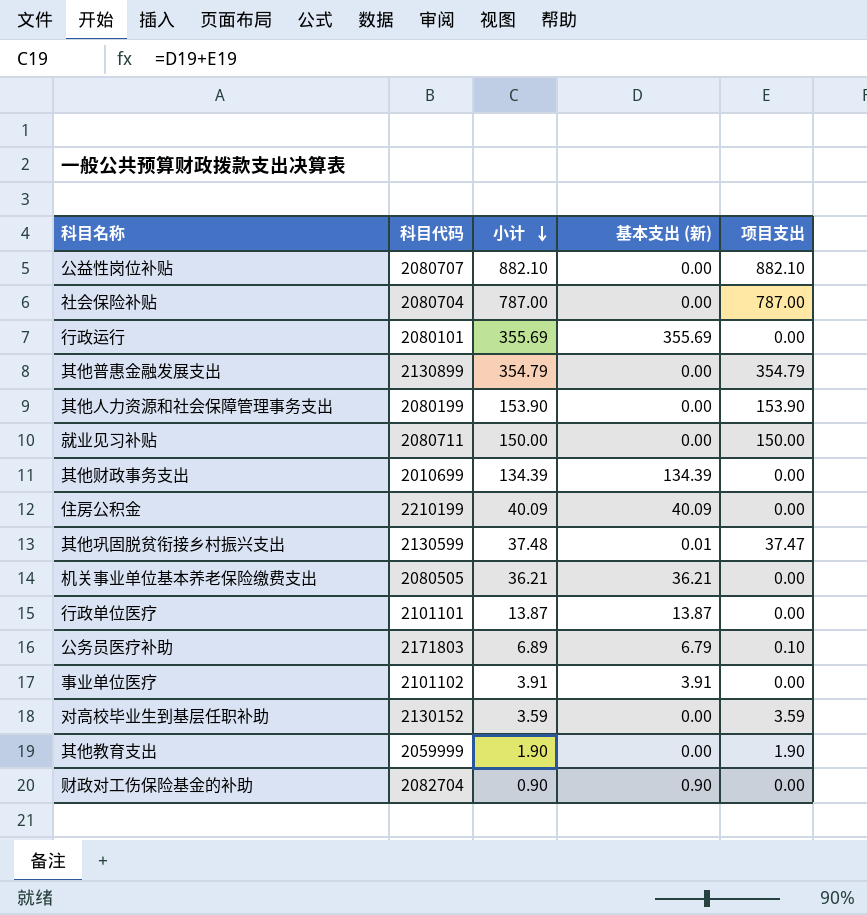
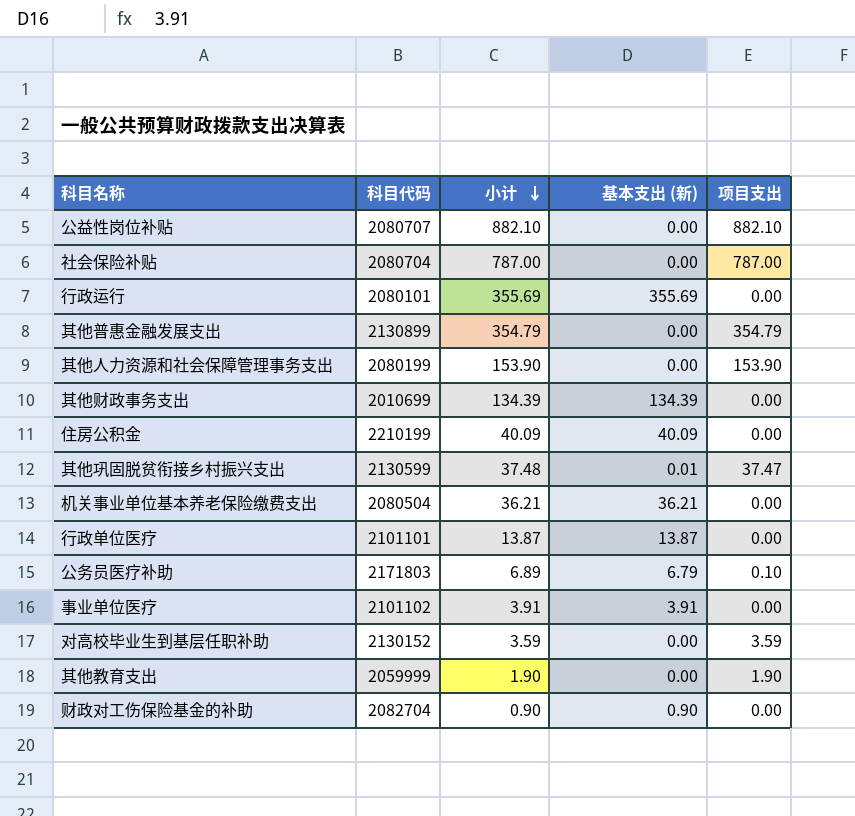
row 就业见习补贴: 2080711 | 150.00 | 0.00 | 150.00 -> none
机关事业单位基本养老保险缴费支出 | 科目代码: 2080505 -> 2080504

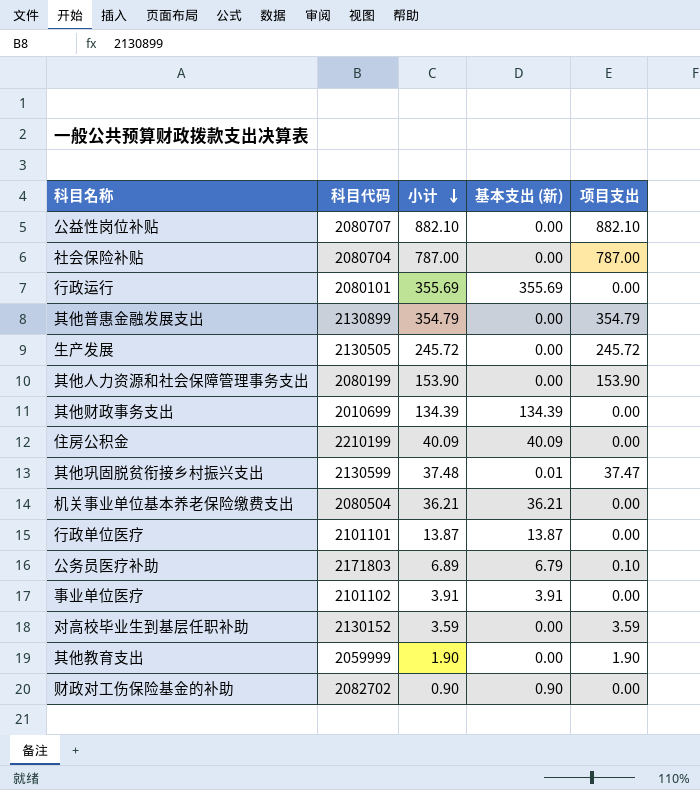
row 生产发展: none -> 2130505 | 245.72 | 0.00 | 245.72
财政对工伤保险基金的补助 | 科目代码: 2082704 -> 2082702

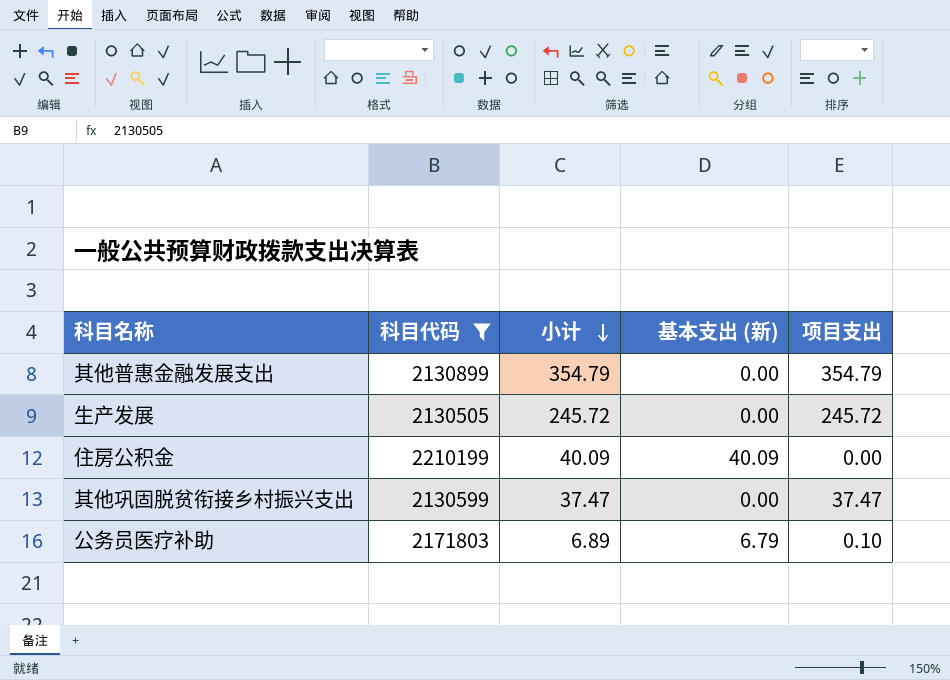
filter: none -> 科目代码 >= 2130505
其他巩固脱贫衔接乡村振兴支出 | 小计: 37.48 -> 37.47
其他巩固脱贫衔接乡村振兴支出 | 基本支出 (新): 0.01 -> 0.00

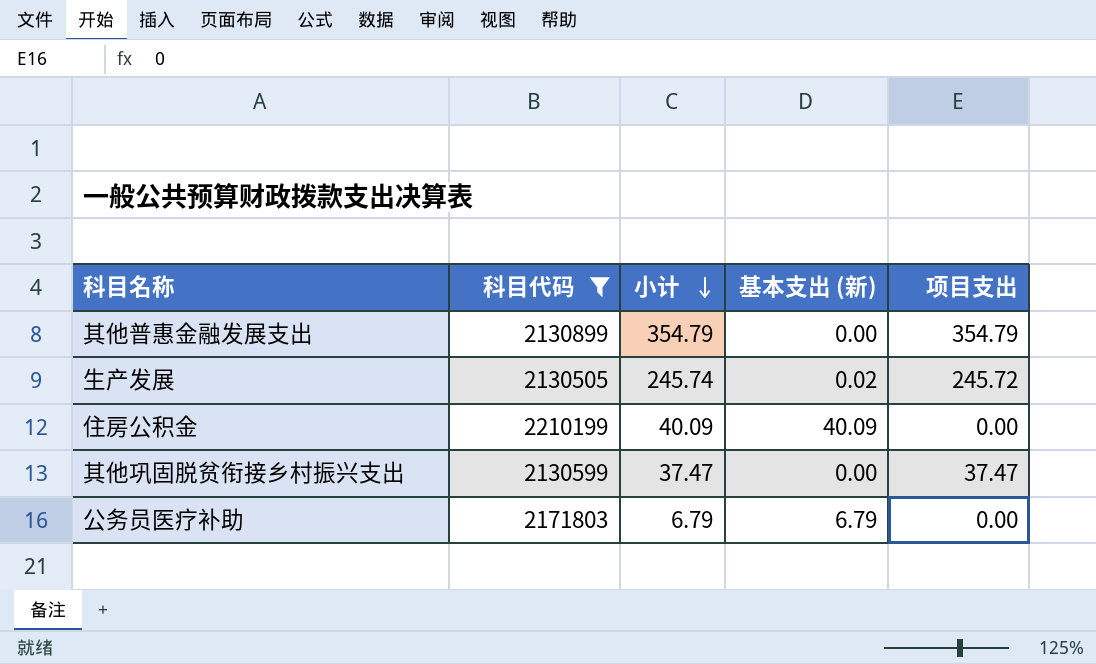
生产发展 | 小计: 245.72 -> 245.74
生产发展 | 基本支出 (新): 0.00 -> 0.02
公务员医疗补助 | 小计: 6.89 -> 6.79
公务员医疗补助 | 项目支出: 0.10 -> 0.00

